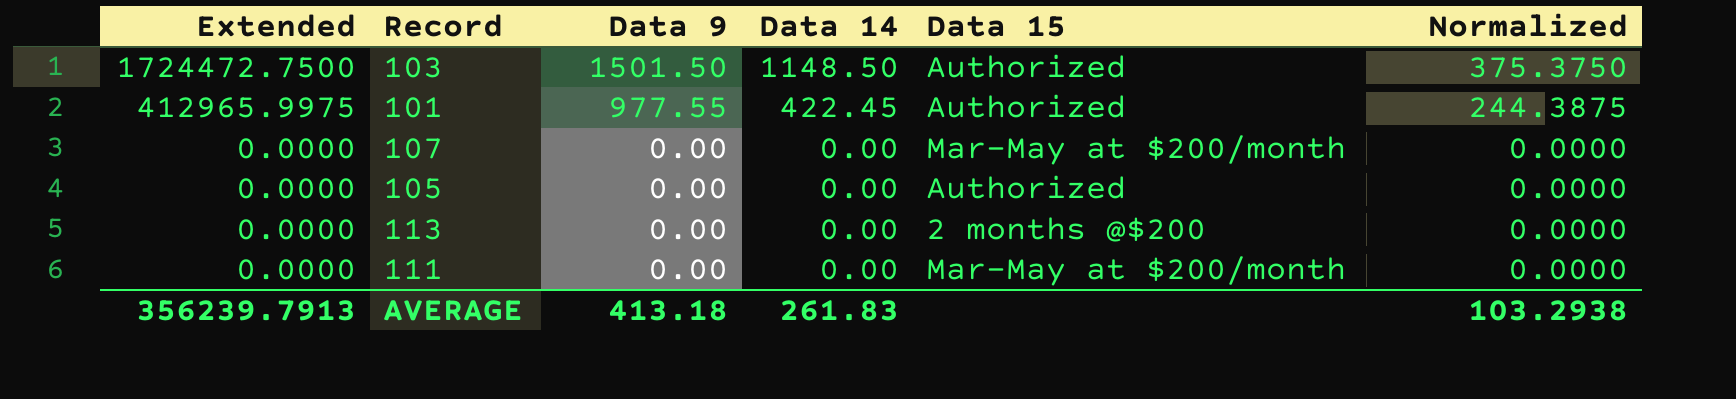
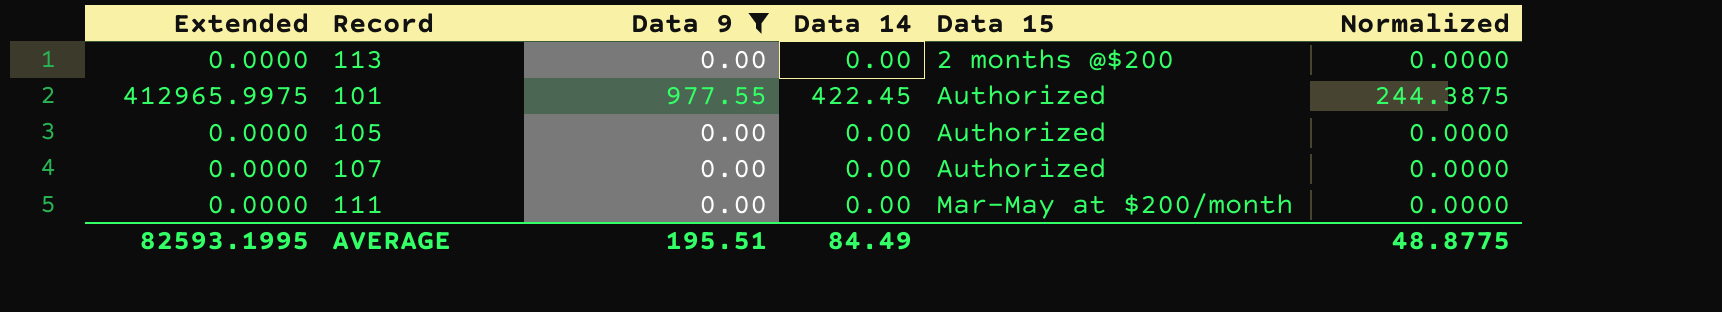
filter: none -> Data 9 != 1501.50
row order: Extended descending -> Data 15 ascending
107 | Data 15: Mar-May at $200/month -> Authorized
AVERAGE | Extended: 356239.7913 -> 82593.1995
AVERAGE | Data 9: 413.18 -> 195.51
AVERAGE | Data 14: 261.83 -> 84.49
AVERAGE | Normalized: 103.2938 -> 48.8775

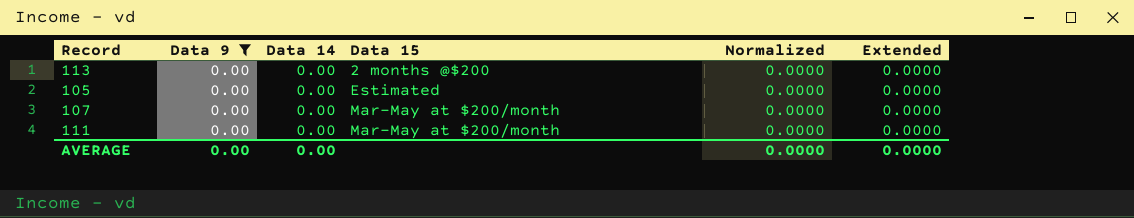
column Extended | position: 1 -> 6
row 101: 412965.9975 | 977.55 | 422.45 | Authorized | 244.3875 -> none
105 | Data 15: Authorized -> Estimated
107 | Data 15: Authorized -> Mar-May at $200/month
AVERAGE | Data 9: 195.51 -> 0.00
AVERAGE | Data 14: 84.49 -> 0.00
AVERAGE | Normalized: 48.8775 -> 0.0000
AVERAGE | Extended: 82593.1995 -> 0.0000

